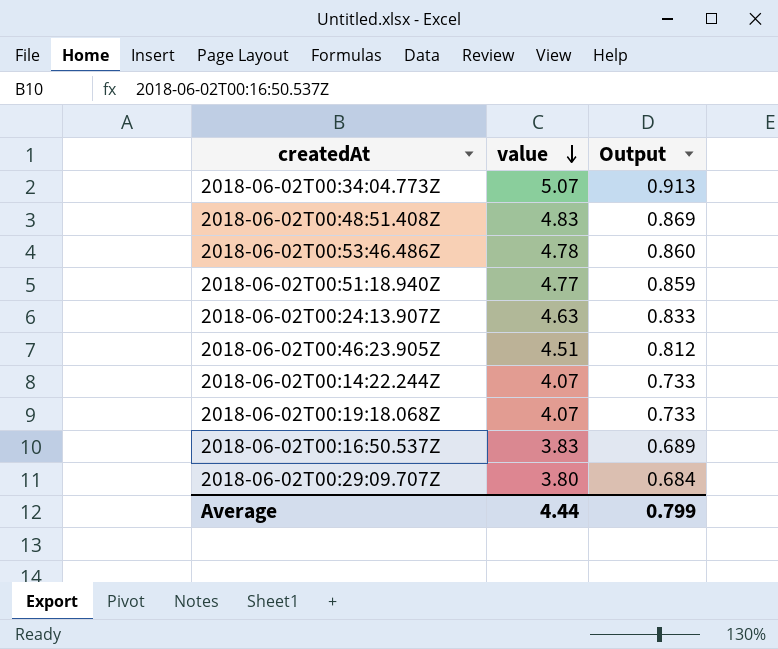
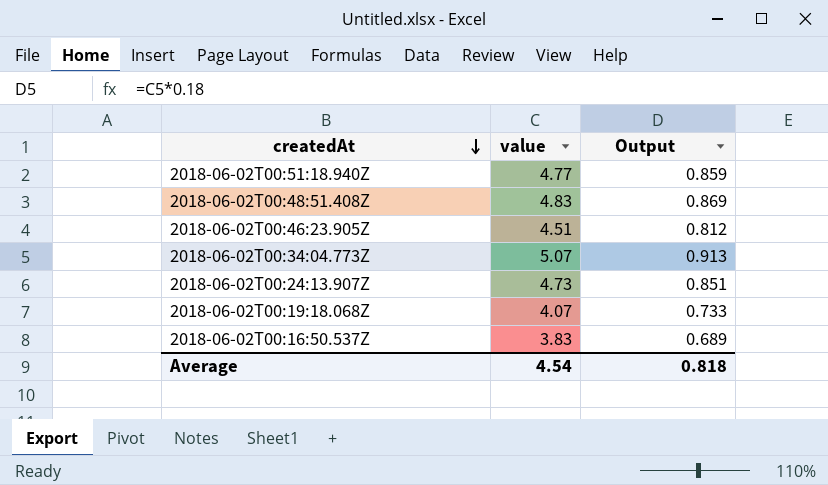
row order: value descending -> createdAt descending
row 2018-06-02T00:53:46.486Z: 4.78 | 0.860 -> none
row 2018-06-02T00:14:22.244Z: 4.07 | 0.733 -> none
row 2018-06-02T00:29:09.707Z: 3.80 | 0.684 -> none
2018-06-02T00:24:13.907Z | value: 4.63 -> 4.73
2018-06-02T00:24:13.907Z | Output: 0.833 -> 0.851
Average | value: 4.44 -> 4.54
Average | Output: 0.799 -> 0.818

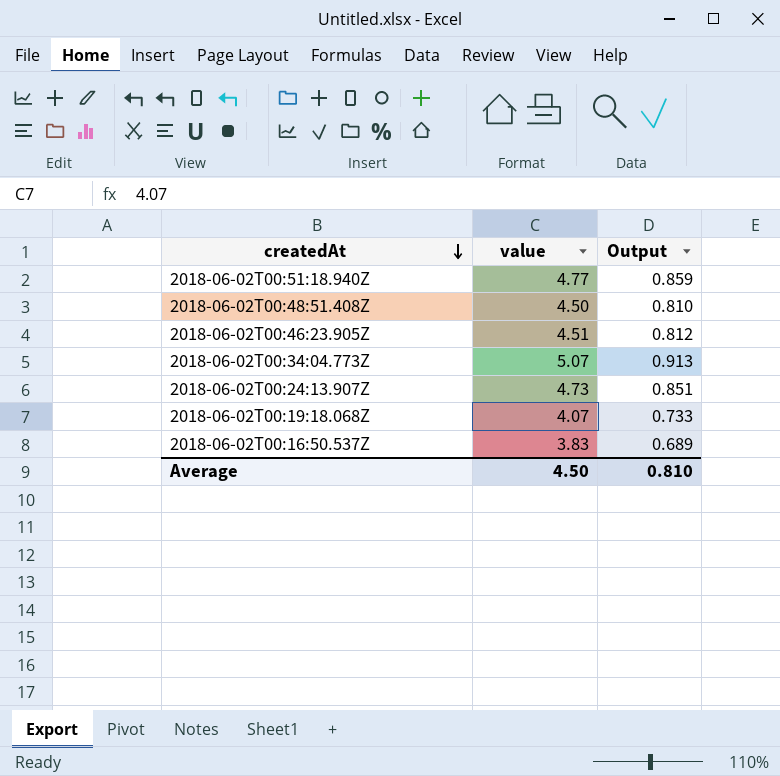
2018-06-02T00:48:51.408Z | value: 4.83 -> 4.50
2018-06-02T00:48:51.408Z | Output: 0.869 -> 0.810
Average | value: 4.54 -> 4.50
Average | Output: 0.818 -> 0.810

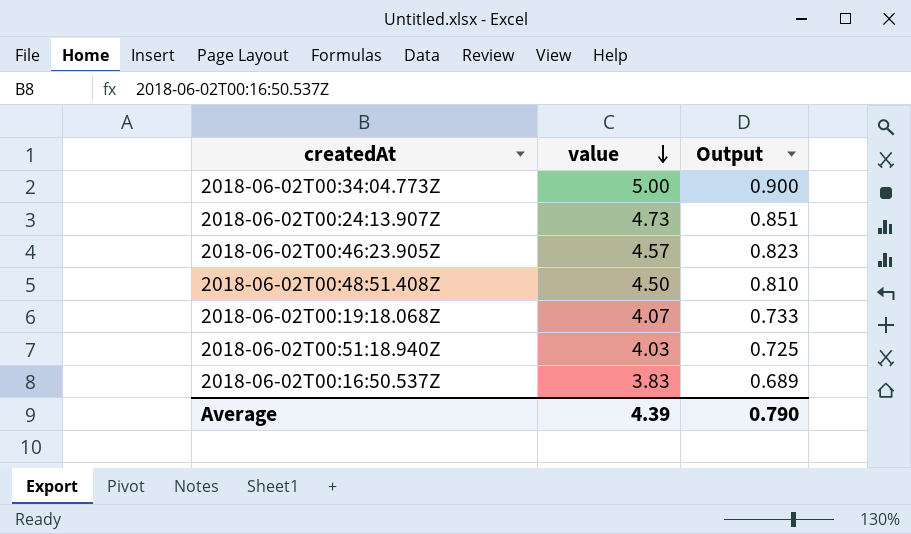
row order: createdAt descending -> value descending
2018-06-02T00:34:04.773Z | value: 5.07 -> 5.00
2018-06-02T00:34:04.773Z | Output: 0.913 -> 0.900
2018-06-02T00:46:23.905Z | value: 4.51 -> 4.57
2018-06-02T00:46:23.905Z | Output: 0.812 -> 0.823
2018-06-02T00:51:18.940Z | value: 4.77 -> 4.03
2018-06-02T00:51:18.940Z | Output: 0.859 -> 0.725
Average | value: 4.50 -> 4.39
Average | Output: 0.810 -> 0.790

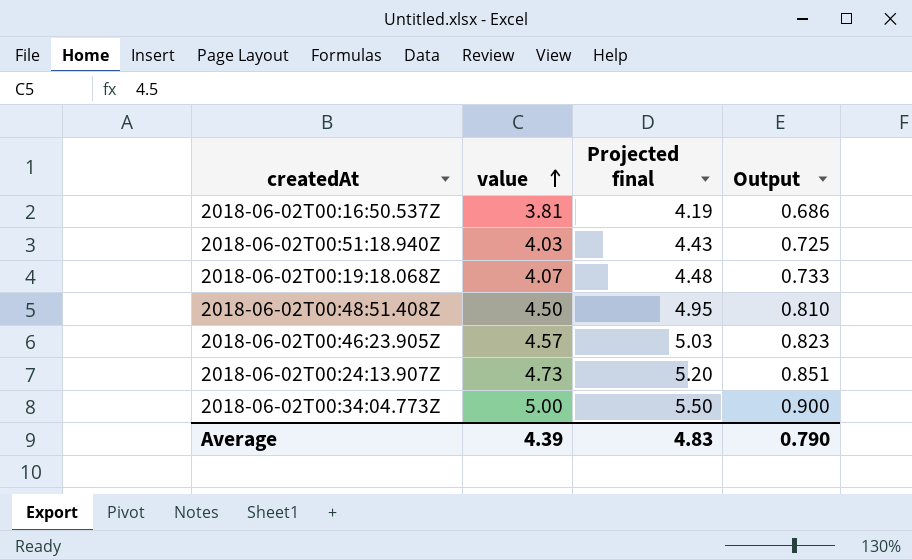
row order: value descending -> value ascending
column Projected final | formula: none -> [value] * 1.1
2018-06-02T00:16:50.537Z | value: 3.83 -> 3.81
2018-06-02T00:16:50.537Z | Output: 0.689 -> 0.686

